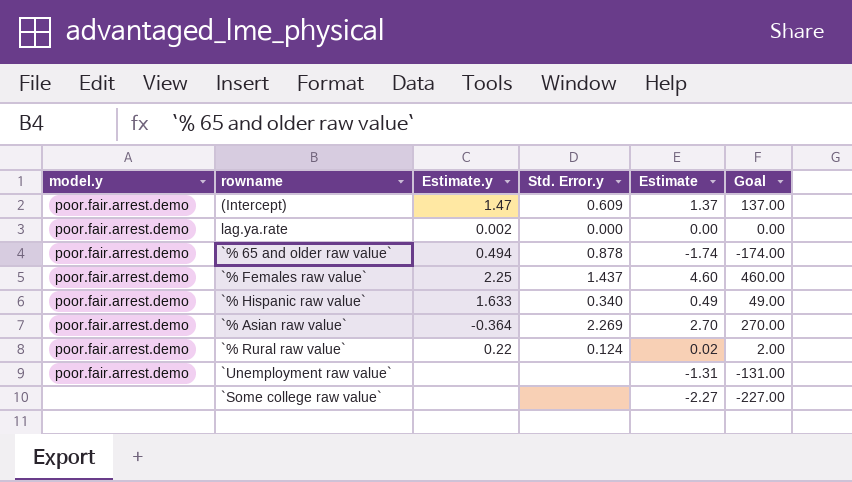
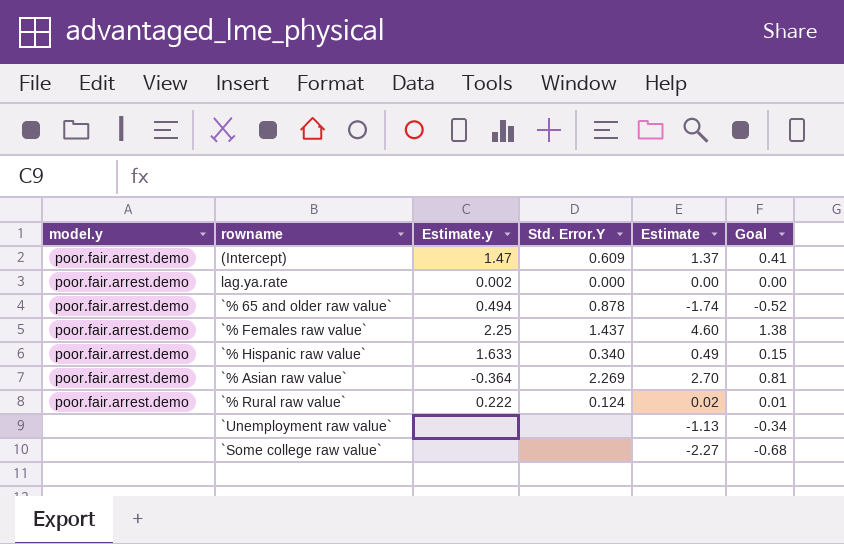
column name: Std. Error.y -> Std. Error.Y
column Goal | formula: [Estimate] * 100 -> [Estimate] * 0.3
`% Rural raw value` | Estimate.y: 0.22 -> 0.222
`Unemployment raw value` | model.y: poor.fair.arrest.demo -> none
`Unemployment raw value` | Estimate: -1.31 -> -1.13

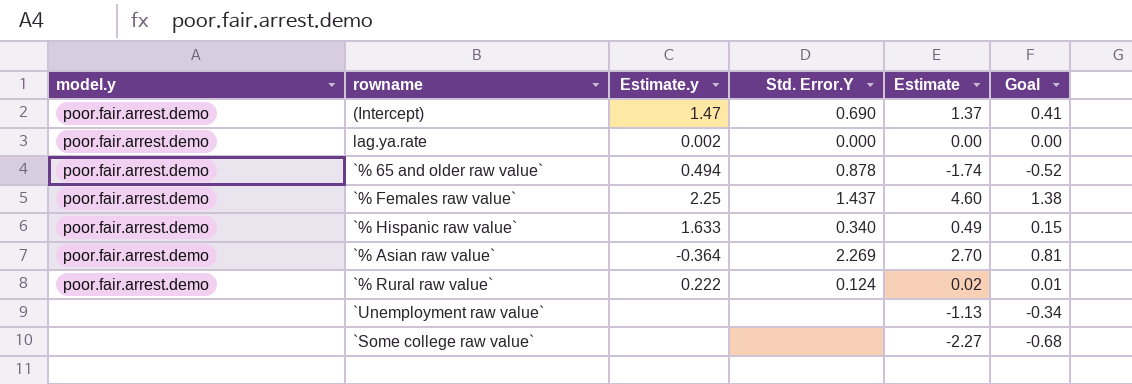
(Intercept) | Std. Error.Y: 0.609 -> 0.690

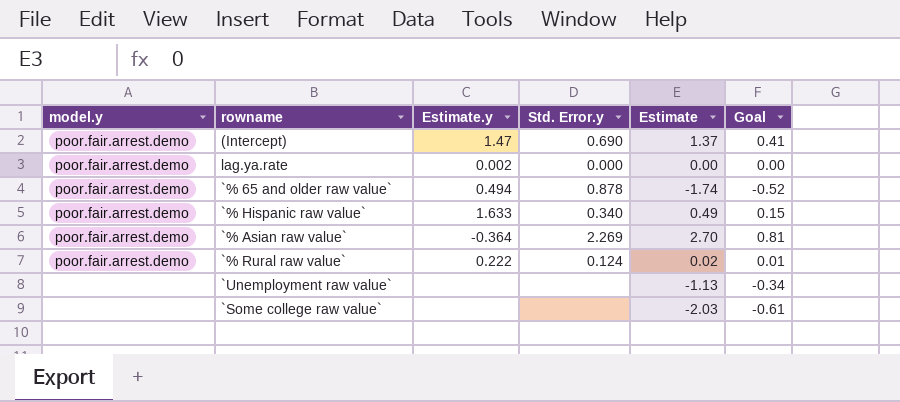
column name: Std. Error.Y -> Std. Error.y
row `% Females raw value`: poor.fair.arrest.demo | 2.25 | 1.437 | 4.60 | 1.38 -> none
`Some college raw value` | Estimate: -2.27 -> -2.03
`Some college raw value` | Goal: -0.68 -> -0.61

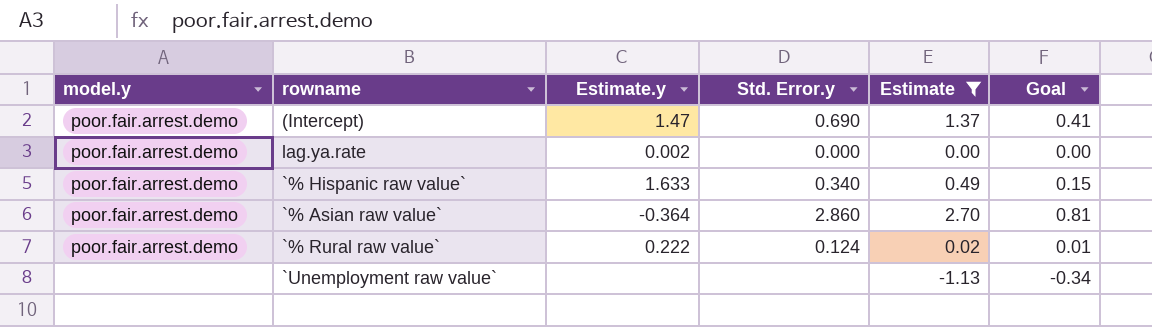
filter: none -> Estimate >= -1.13
`% Asian raw value` | Std. Error.y: 2.269 -> 2.860

